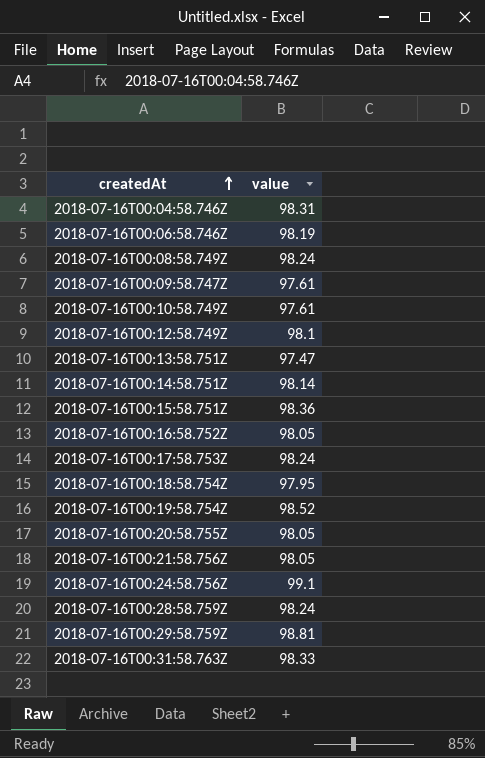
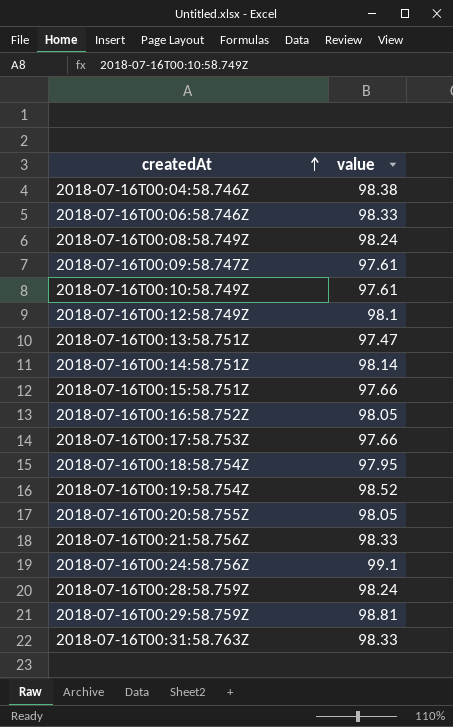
2018-07-16T00:04:58.746Z | value: 98.31 -> 98.38
2018-07-16T00:06:58.746Z | value: 98.19 -> 98.33
2018-07-16T00:15:58.751Z | value: 98.36 -> 97.66
2018-07-16T00:17:58.753Z | value: 98.24 -> 97.66
2018-07-16T00:21:58.756Z | value: 98.05 -> 98.33

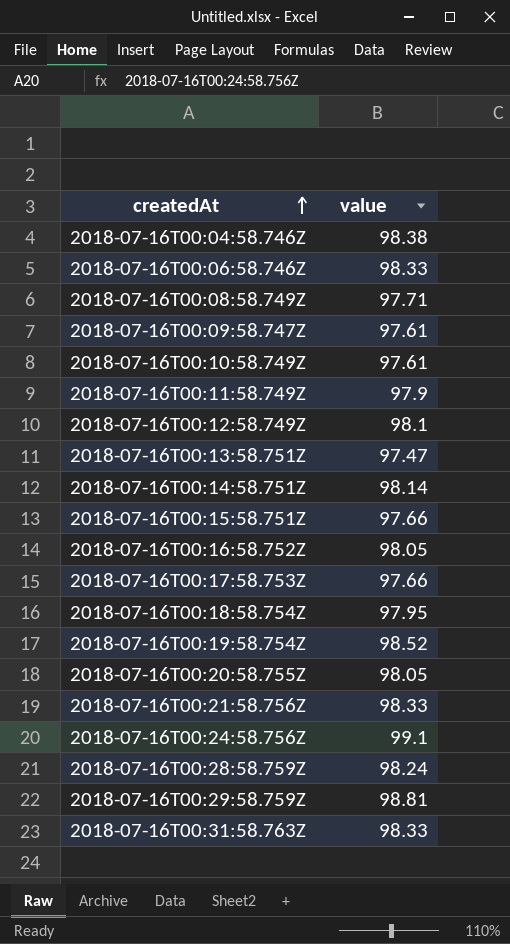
2018-07-16T00:08:58.749Z | value: 98.24 -> 97.71
row 2018-07-16T00:11:58.749Z: none -> 97.9

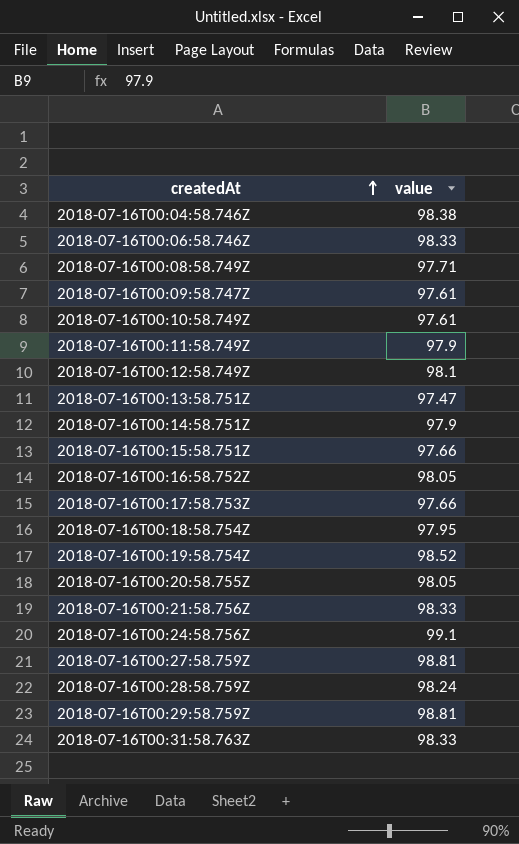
2018-07-16T00:14:58.751Z | value: 98.14 -> 97.9
row 2018-07-16T00:27:58.759Z: none -> 98.81

